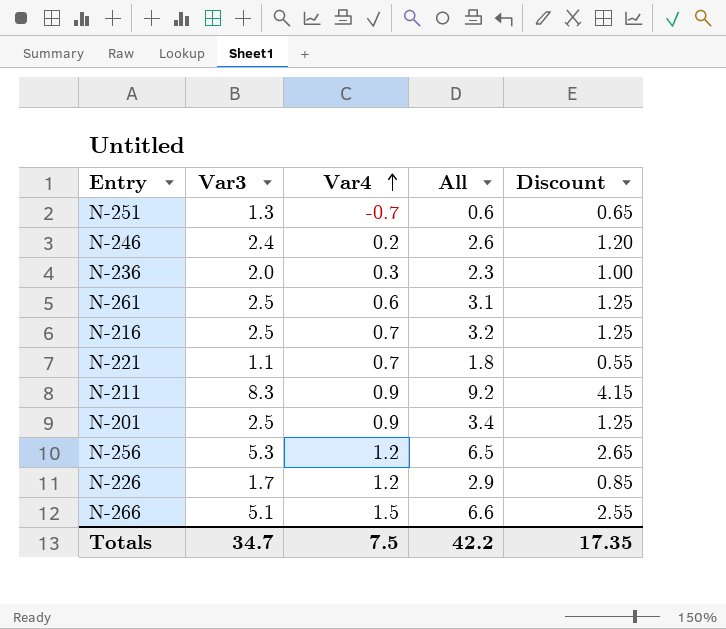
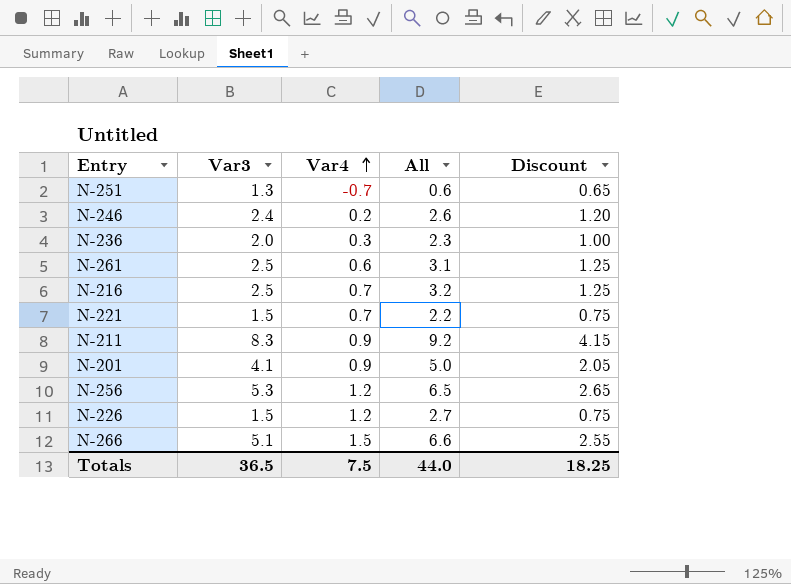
N-221 | Var3: 1.1 -> 1.5
N-221 | All: 1.8 -> 2.2
N-221 | Discount: 0.55 -> 0.75
N-201 | Var3: 2.5 -> 4.1
N-201 | All: 3.4 -> 5.0
N-201 | Discount: 1.25 -> 2.05
N-226 | Var3: 1.7 -> 1.5
N-226 | All: 2.9 -> 2.7
N-226 | Discount: 0.85 -> 0.75
Totals | Var3: 34.7 -> 36.5
Totals | All: 42.2 -> 44.0
Totals | Discount: 17.35 -> 18.25

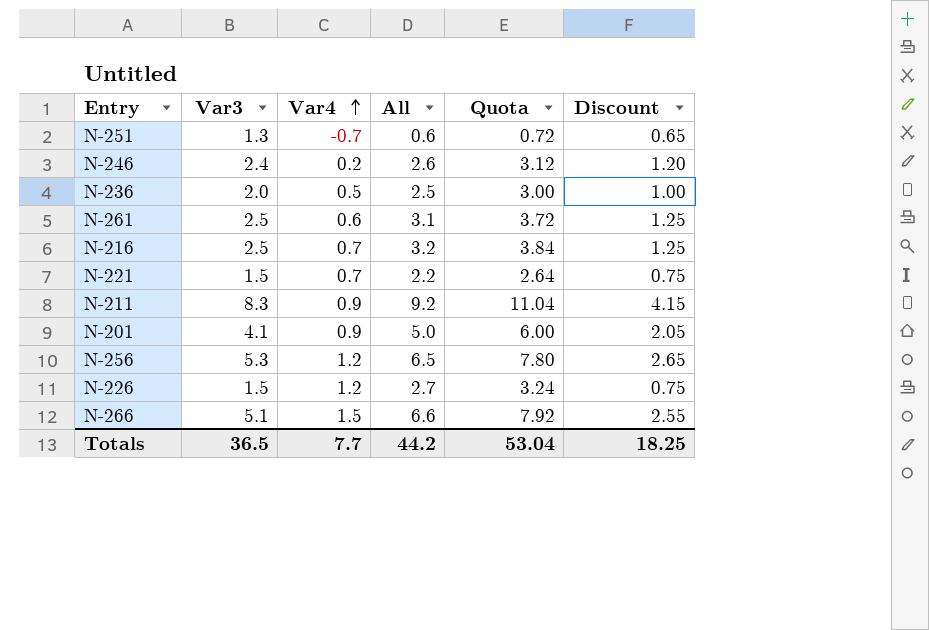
column Quota | formula: none -> [All] * 1.2
N-236 | Var4: 0.3 -> 0.5
N-236 | All: 2.3 -> 2.5
Totals | Var4: 7.5 -> 7.7
Totals | All: 44.0 -> 44.2

